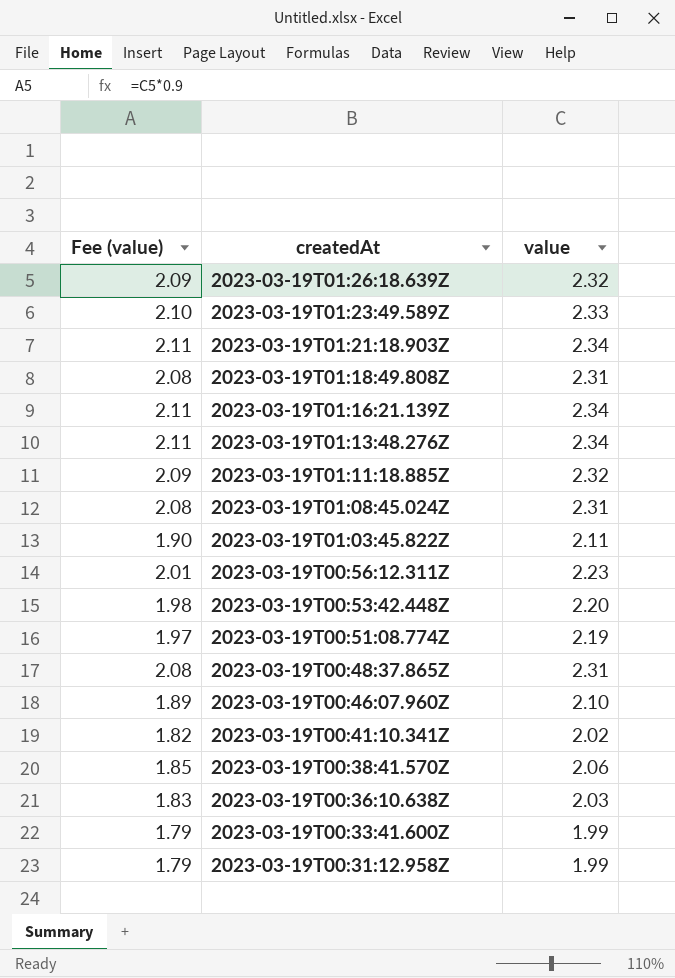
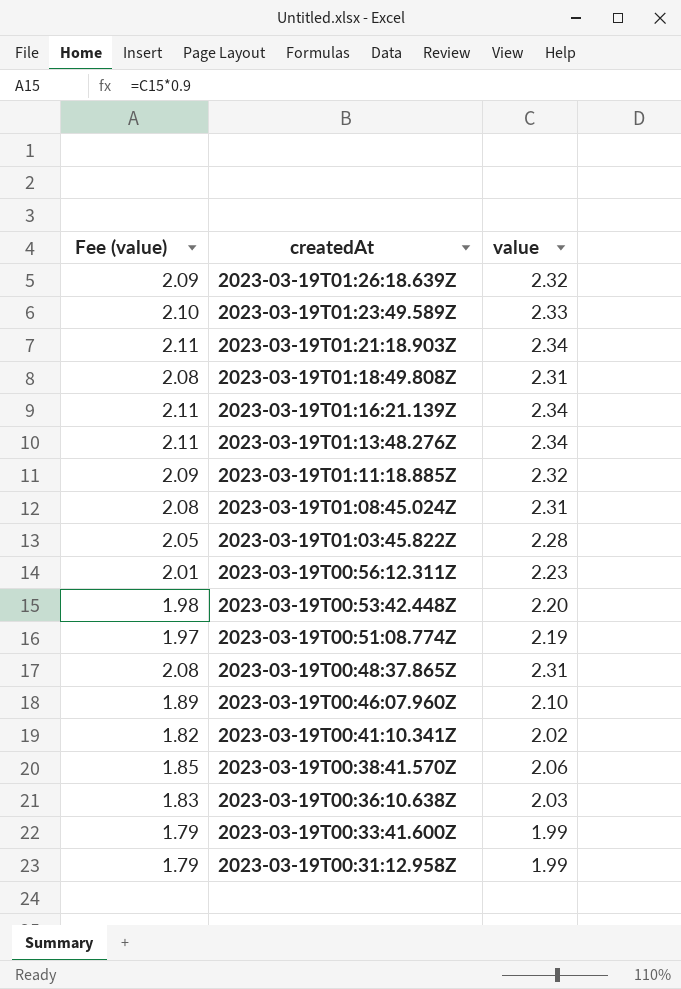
2023-03-19T01:03:45.822Z | Fee (value): 1.90 -> 2.05
2023-03-19T01:03:45.822Z | value: 2.11 -> 2.28

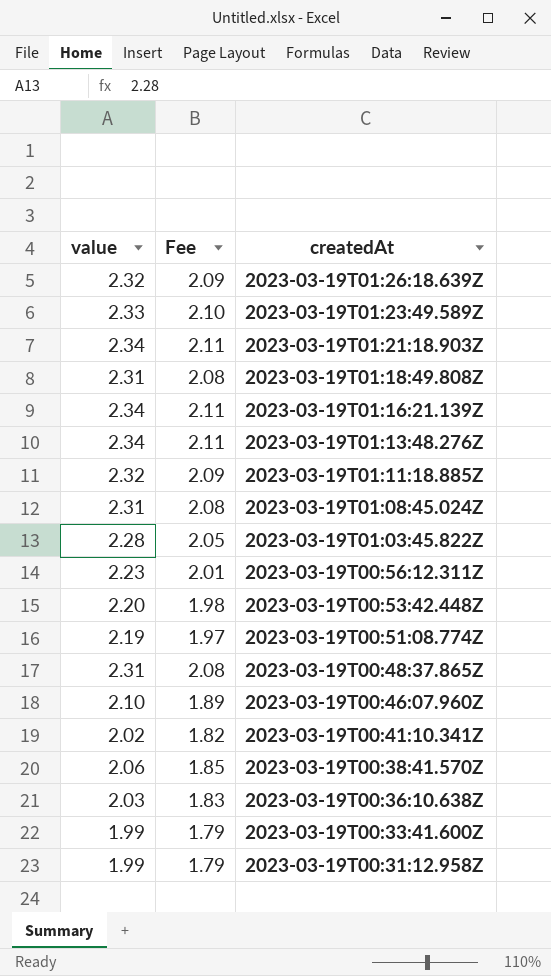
column value | position: 3 -> 1
column name: Fee (value) -> Fee

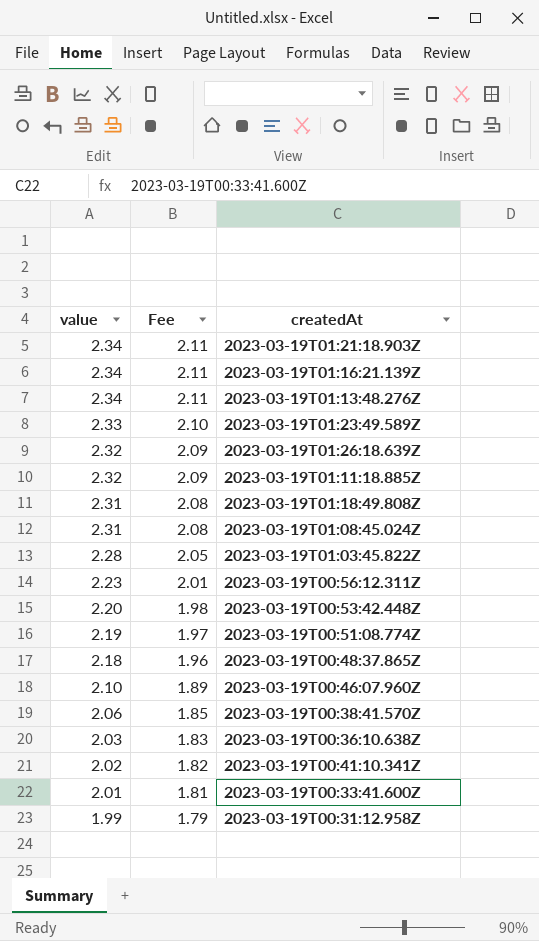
row order: createdAt descending -> value descending
2023-03-19T00:48:37.865Z | value: 2.31 -> 2.18
2023-03-19T00:48:37.865Z | Fee: 2.08 -> 1.96
2023-03-19T00:33:41.600Z | value: 1.99 -> 2.01
2023-03-19T00:33:41.600Z | Fee: 1.79 -> 1.81

